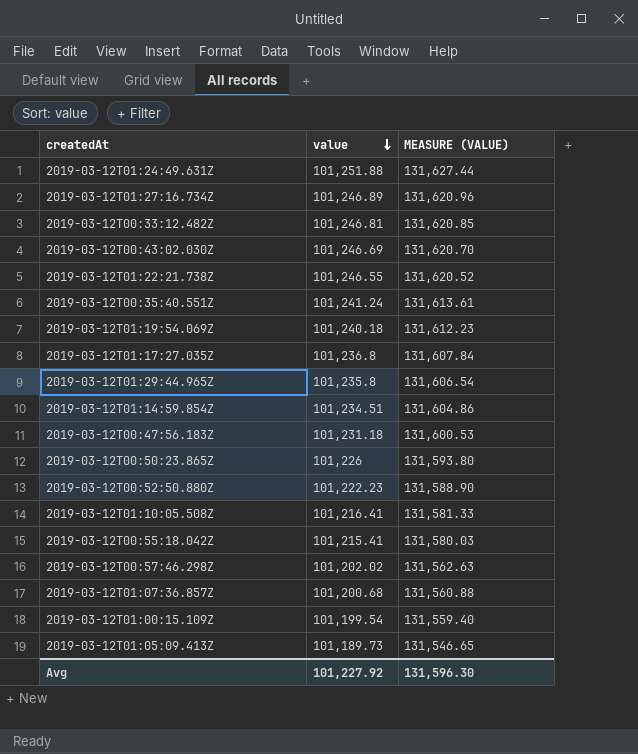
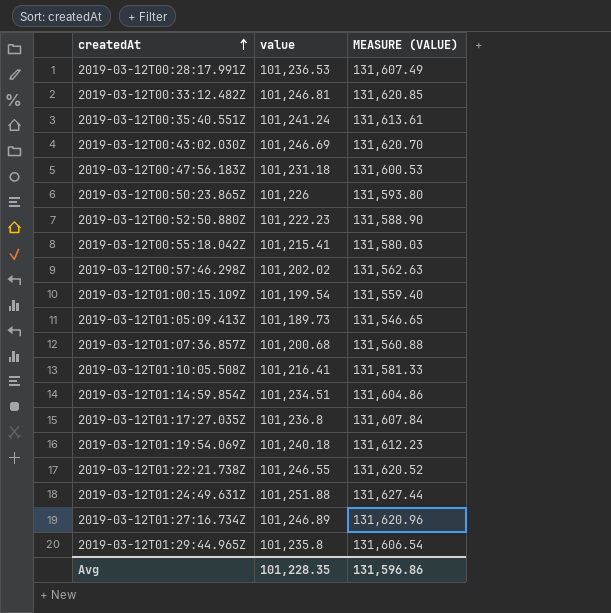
row order: value descending -> createdAt ascending
row 2019-03-12T00:28:17.991Z: none -> 101,236.53 | 131,607.49
Avg | value: 101,227.92 -> 101,228.35
Avg | MEASURE (VALUE): 131,596.30 -> 131,596.86

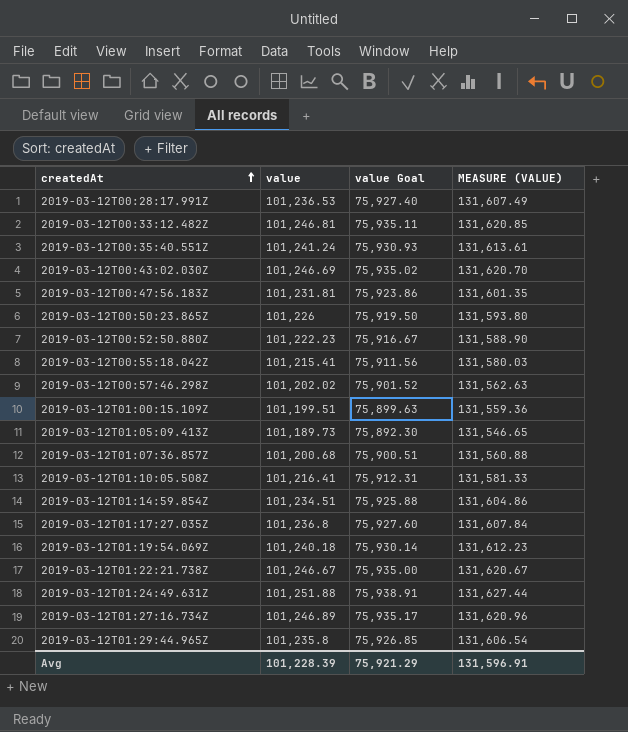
column value Goal | formula: none -> [value] * 0.75
2019-03-12T00:47:56.183Z | value: 101,231.18 -> 101,231.81
2019-03-12T00:47:56.183Z | MEASURE (VALUE): 131,600.53 -> 131,601.35
2019-03-12T01:00:15.109Z | value: 101,199.54 -> 101,199.51
2019-03-12T01:00:15.109Z | MEASURE (VALUE): 131,559.40 -> 131,559.36
2019-03-12T01:22:21.738Z | value: 101,246.55 -> 101,246.67
2019-03-12T01:22:21.738Z | MEASURE (VALUE): 131,620.52 -> 131,620.67
Avg | value: 101,228.35 -> 101,228.39
Avg | MEASURE (VALUE): 131,596.86 -> 131,596.91

